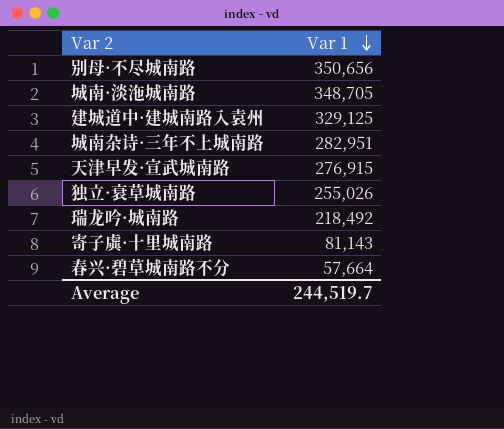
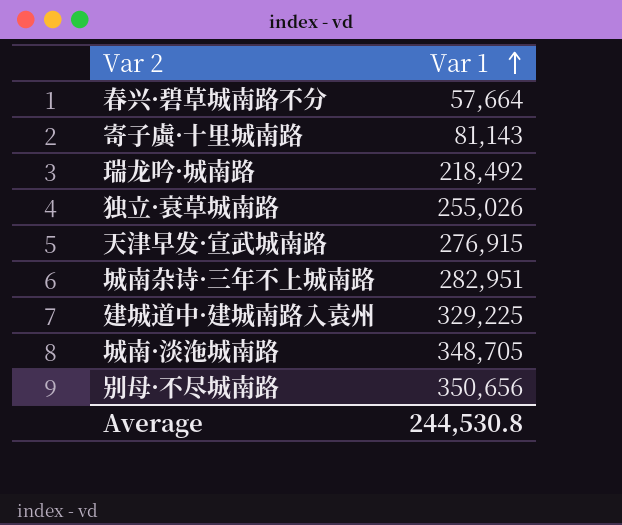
row order: Var 1 descending -> Var 1 ascending
建城道中·建城南路入袁州 | Var 1: 329,125 -> 329,225
Average | Var 1: 244,519.7 -> 244,530.8

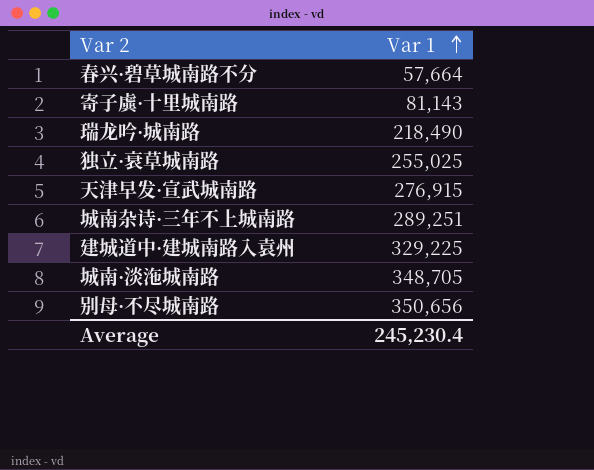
瑞龙吟·城南路 | Var 1: 218,492 -> 218,490
独立·衰草城南路 | Var 1: 255,026 -> 255,025
城南杂诗·三年不上城南路 | Var 1: 282,951 -> 289,251
Average | Var 1: 244,530.8 -> 245,230.4

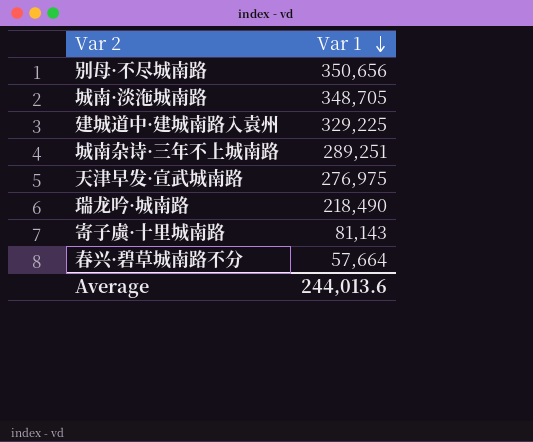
row order: Var 1 ascending -> Var 1 descending
row 独立·衰草城南路: 255,025 -> none
天津早发·宣武城南路 | Var 1: 276,915 -> 276,975
Average | Var 1: 245,230.4 -> 244,013.6

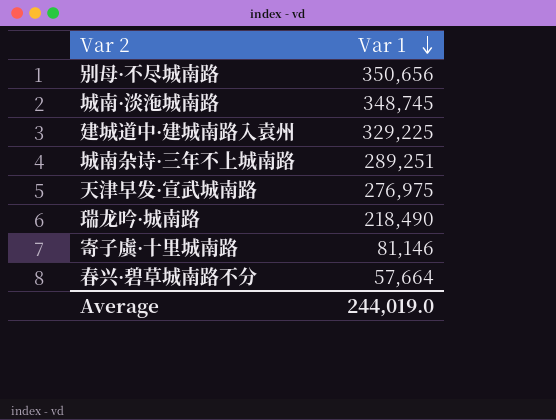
城南·淡沲城南路 | Var 1: 348,705 -> 348,745
寄子虡·十里城南路 | Var 1: 81,143 -> 81,146
Average | Var 1: 244,013.6 -> 244,019.0

